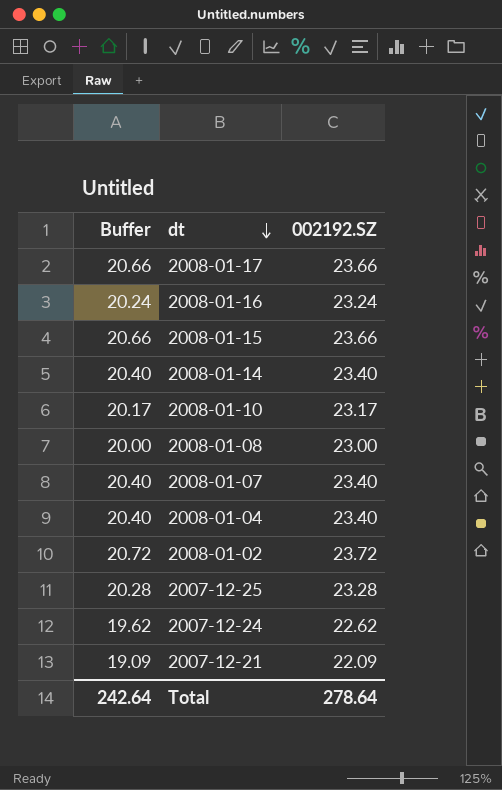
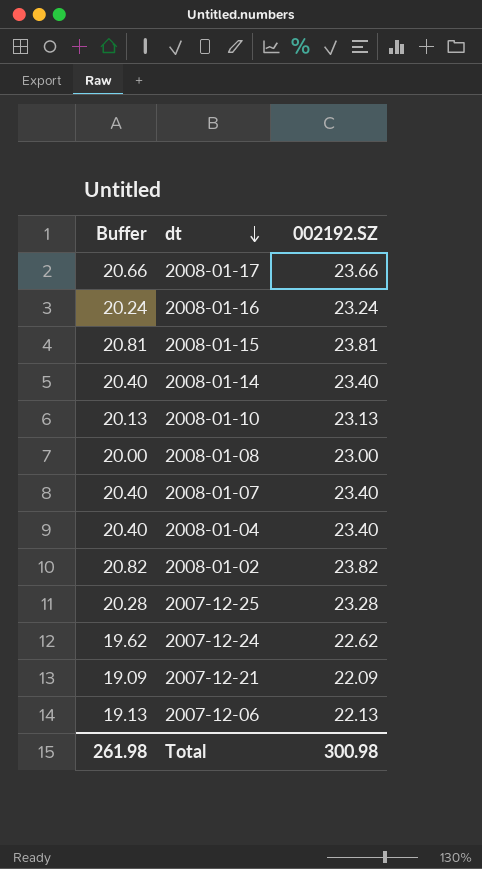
2008-01-15 | Buffer: 20.66 -> 20.81
2008-01-15 | 002192.SZ: 23.66 -> 23.81
2008-01-10 | Buffer: 20.17 -> 20.13
2008-01-10 | 002192.SZ: 23.17 -> 23.13
2008-01-02 | Buffer: 20.72 -> 20.82
2008-01-02 | 002192.SZ: 23.72 -> 23.82
row 2007-12-06: none -> 19.13 | 22.13
Total | Buffer: 242.64 -> 261.98
Total | 002192.SZ: 278.64 -> 300.98

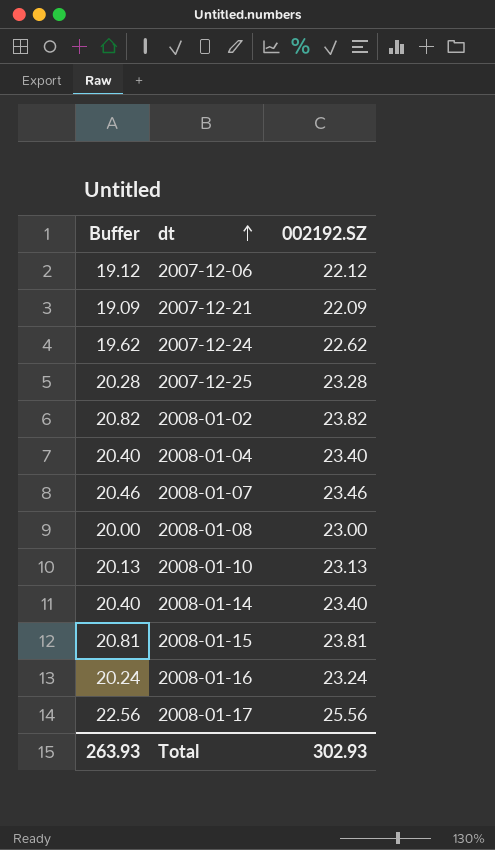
row order: dt descending -> dt ascending
2007-12-06 | Buffer: 19.13 -> 19.12
2007-12-06 | 002192.SZ: 22.13 -> 22.12
2008-01-07 | Buffer: 20.40 -> 20.46
2008-01-07 | 002192.SZ: 23.40 -> 23.46
2008-01-17 | Buffer: 20.66 -> 22.56
2008-01-17 | 002192.SZ: 23.66 -> 25.56
Total | Buffer: 261.98 -> 263.93
Total | 002192.SZ: 300.98 -> 302.93

